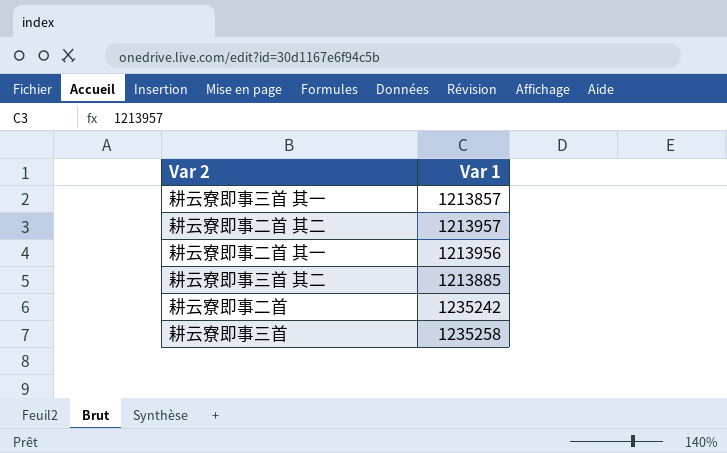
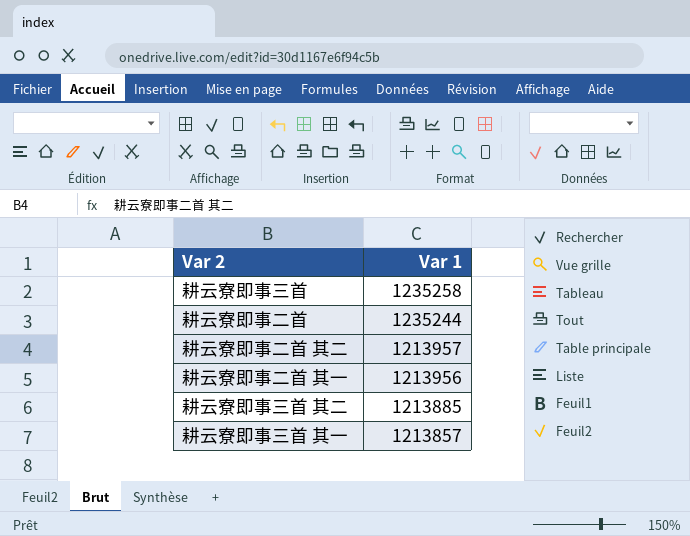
row order: none -> Var 1 descending
耕云寮即事二首 | Var 1: 1235242 -> 1235244

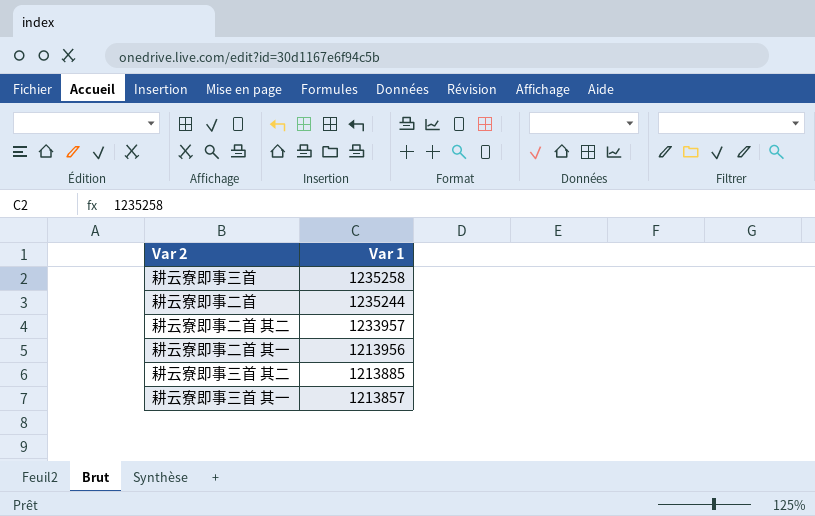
耕云寮即事二首 其二 | Var 1: 1213957 -> 1233957

